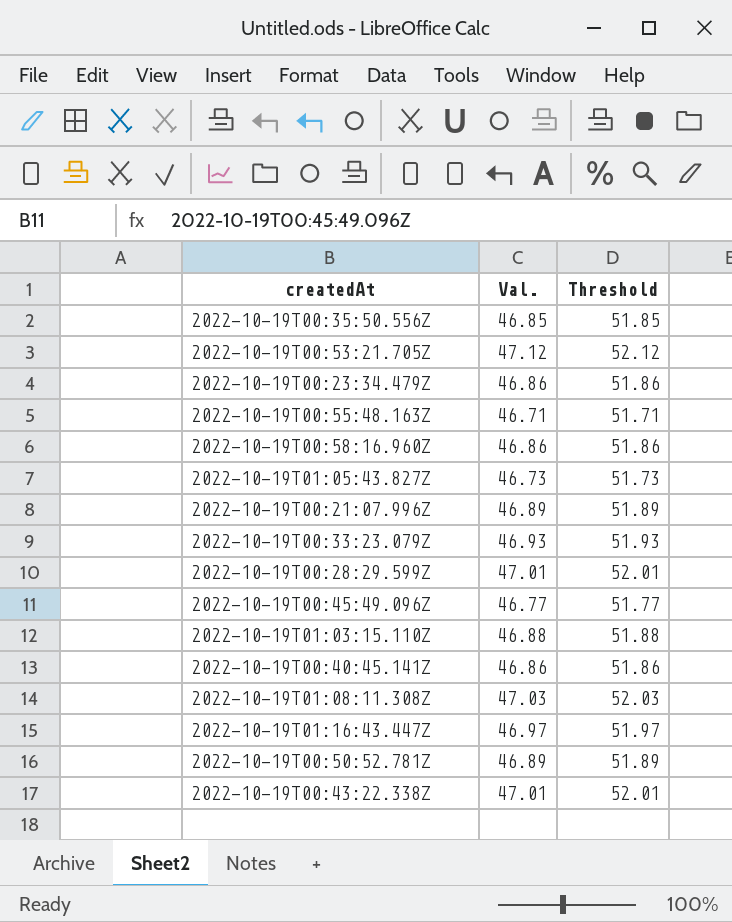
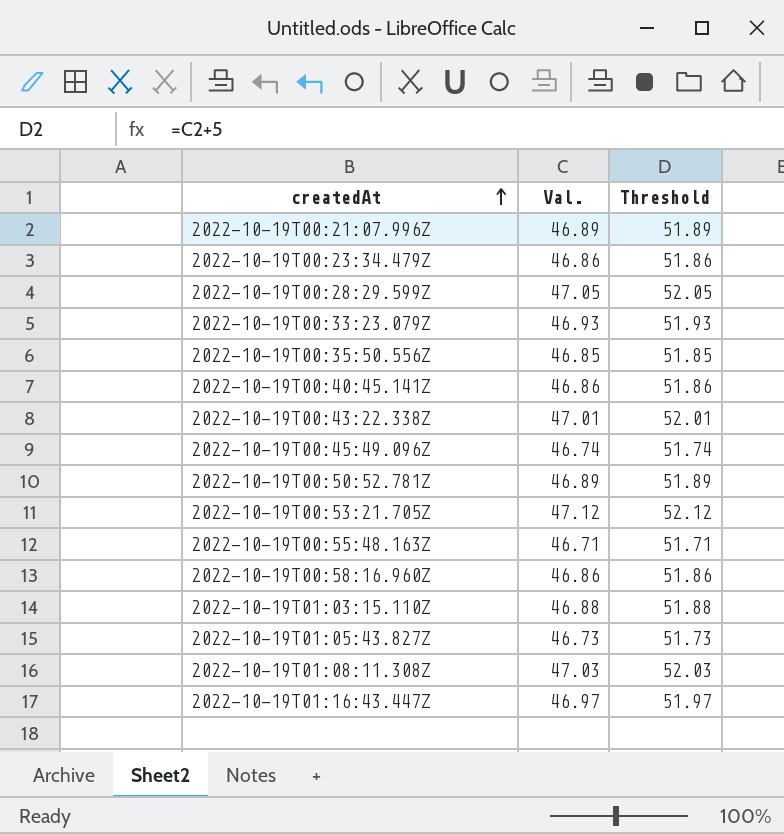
row order: none -> createdAt ascending
2022-10-19T00:28:29.599Z | Val.: 47.01 -> 47.05
2022-10-19T00:28:29.599Z | Threshold: 52.01 -> 52.05
2022-10-19T00:45:49.096Z | Val.: 46.77 -> 46.74
2022-10-19T00:45:49.096Z | Threshold: 51.77 -> 51.74

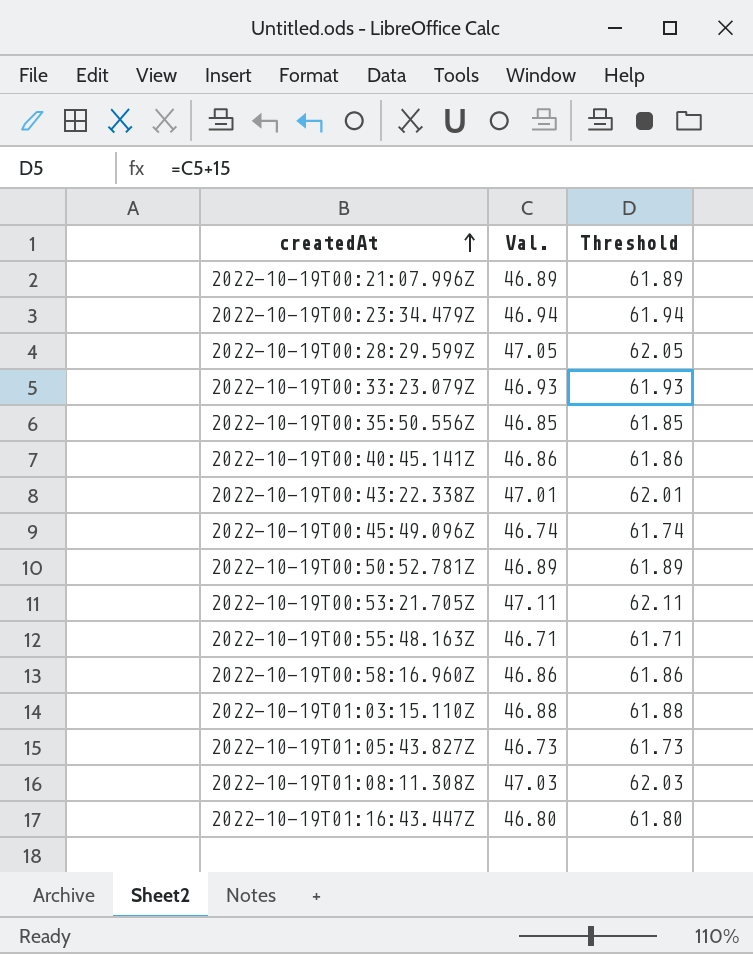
column Threshold | formula: [Val.] + 5 -> [Val.] + 15
2022-10-19T00:23:34.479Z | Val.: 46.86 -> 46.94
2022-10-19T00:53:21.705Z | Val.: 47.12 -> 47.11
2022-10-19T01:16:43.447Z | Val.: 46.97 -> 46.80

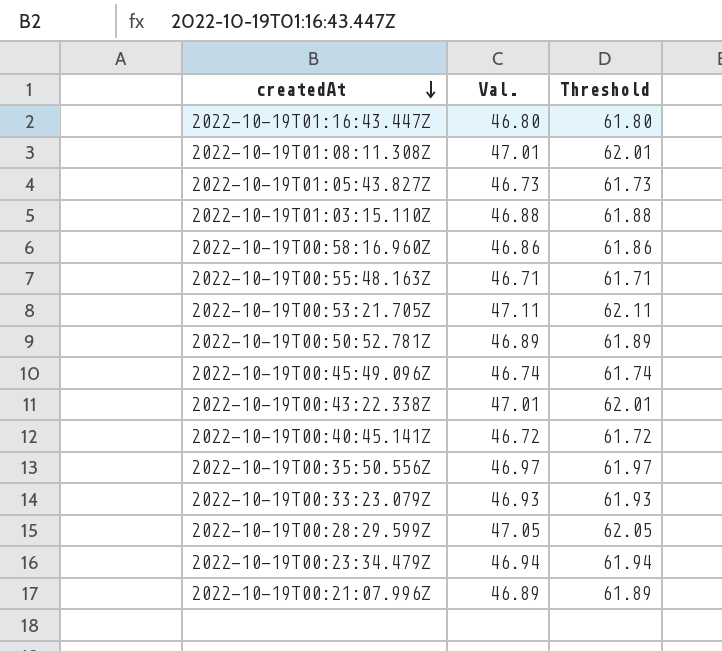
row order: createdAt ascending -> createdAt descending
2022-10-19T01:08:11.308Z | Val.: 47.03 -> 47.01
2022-10-19T01:08:11.308Z | Threshold: 62.03 -> 62.01
2022-10-19T00:40:45.141Z | Val.: 46.86 -> 46.72
2022-10-19T00:40:45.141Z | Threshold: 61.86 -> 61.72
2022-10-19T00:35:50.556Z | Val.: 46.85 -> 46.97
2022-10-19T00:35:50.556Z | Threshold: 61.85 -> 61.97

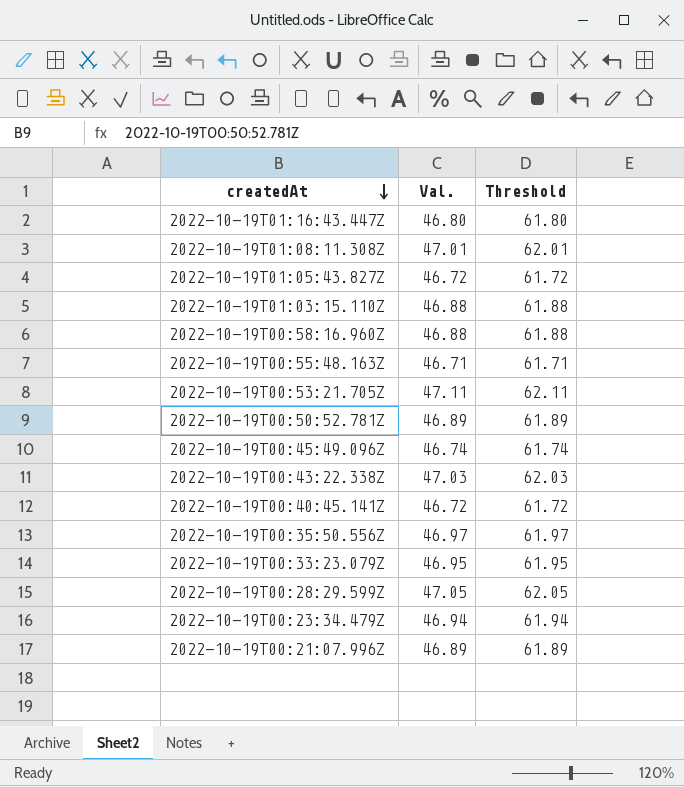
2022-10-19T01:05:43.827Z | Val.: 46.73 -> 46.72
2022-10-19T01:05:43.827Z | Threshold: 61.73 -> 61.72
2022-10-19T00:58:16.960Z | Val.: 46.86 -> 46.88
2022-10-19T00:58:16.960Z | Threshold: 61.86 -> 61.88
2022-10-19T00:43:22.338Z | Val.: 47.01 -> 47.03
2022-10-19T00:43:22.338Z | Threshold: 62.01 -> 62.03
2022-10-19T00:33:23.079Z | Val.: 46.93 -> 46.95
2022-10-19T00:33:23.079Z | Threshold: 61.93 -> 61.95

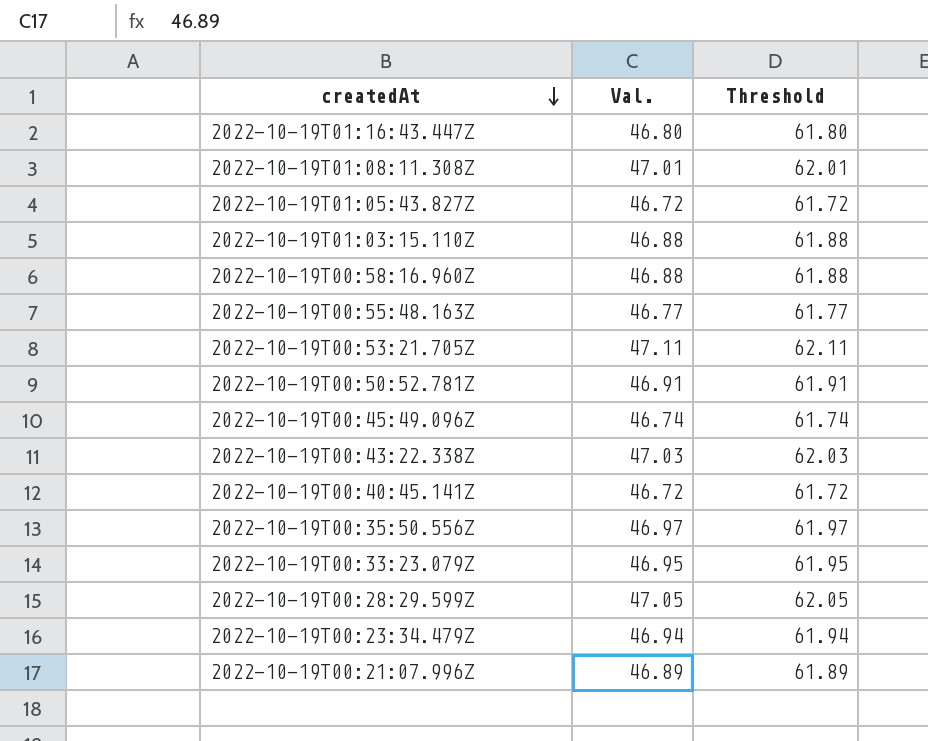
2022-10-19T00:55:48.163Z | Val.: 46.71 -> 46.77
2022-10-19T00:55:48.163Z | Threshold: 61.71 -> 61.77
2022-10-19T00:50:52.781Z | Val.: 46.89 -> 46.91
2022-10-19T00:50:52.781Z | Threshold: 61.89 -> 61.91

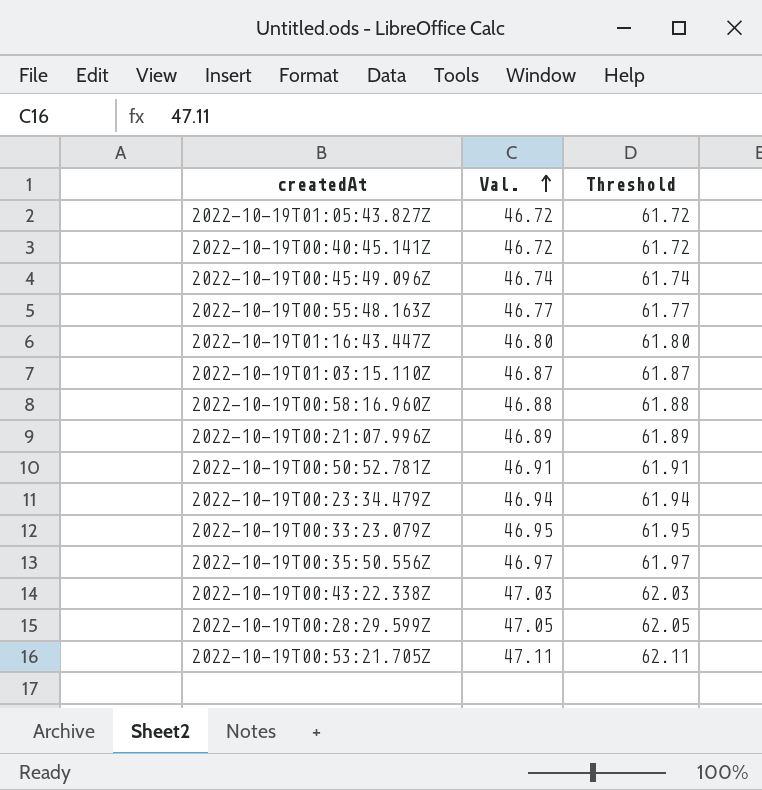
row order: createdAt descending -> Val. ascending
row 2022-10-19T01:08:11.308Z: 47.01 | 62.01 -> none
2022-10-19T01:03:15.110Z | Val.: 46.88 -> 46.87
2022-10-19T01:03:15.110Z | Threshold: 61.88 -> 61.87

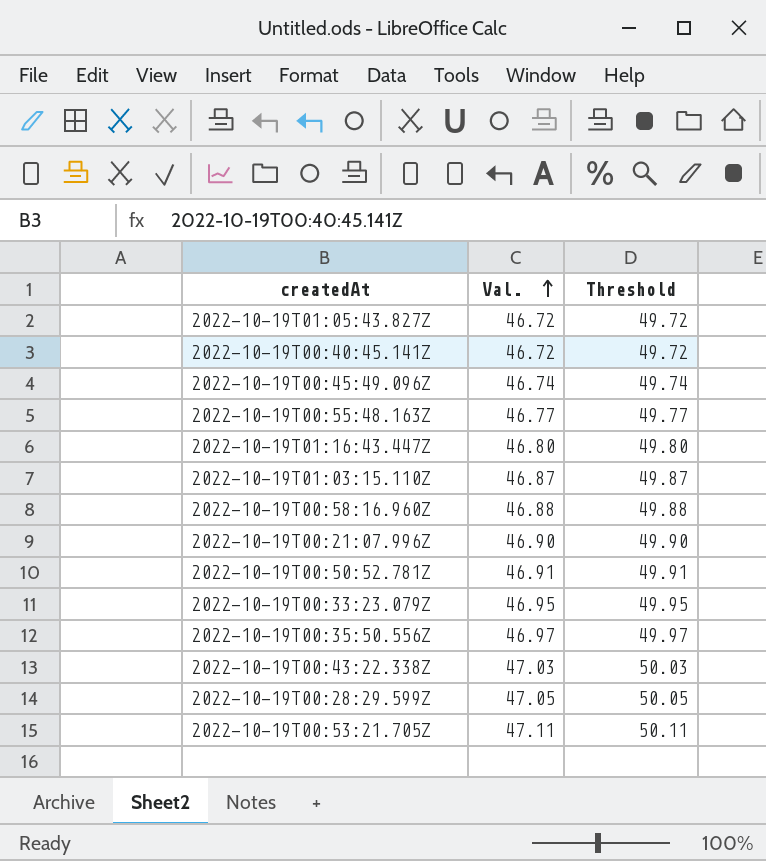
column Threshold | formula: [Val.] + 15 -> [Val.] + 3
row 2022-10-19T00:23:34.479Z: 46.94 | 61.94 -> none
2022-10-19T00:21:07.996Z | Val.: 46.89 -> 46.90

